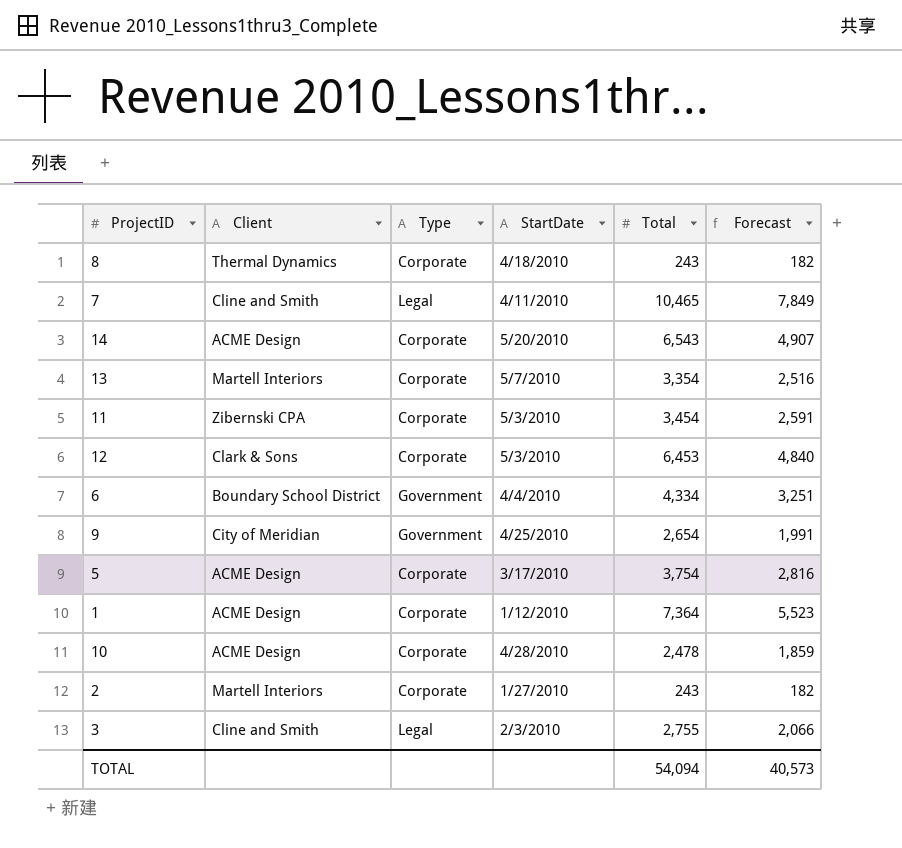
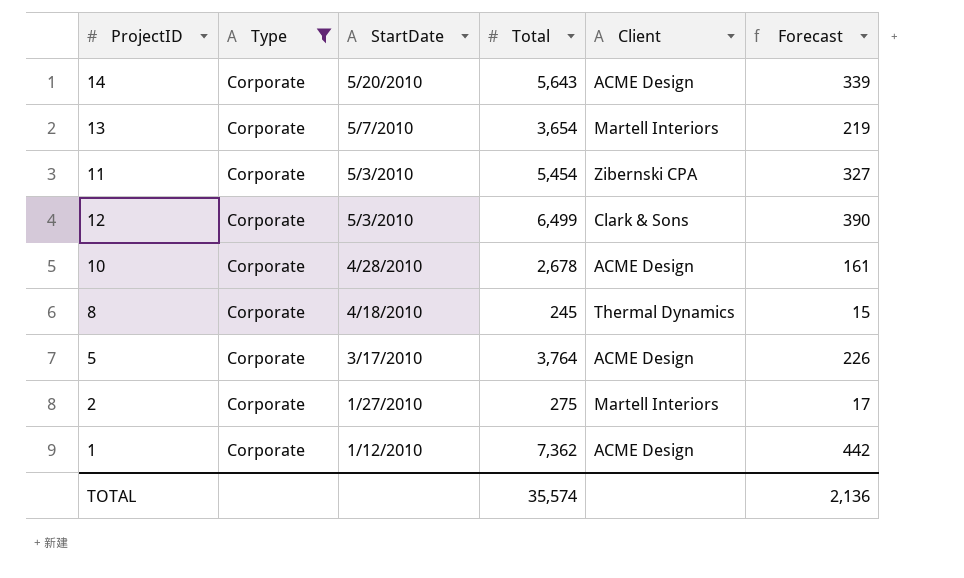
filter: none -> Type = Corporate
row order: none -> StartDate descending
column Client | position: 2 -> 5
column Forecast | formula: [Total] * 0.75 -> [Total] * 0.06
14 | Total: 6,543 -> 5,643
13 | Total: 3,354 -> 3,654
11 | Total: 3,454 -> 5,454
12 | Total: 6,453 -> 6,499
10 | Total: 2,478 -> 2,678
8 | Total: 243 -> 245
5 | Total: 3,754 -> 3,764
2 | Total: 243 -> 275
1 | Total: 7,364 -> 7,362
TOTAL | Total: 54,094 -> 35,574
TOTAL | Forecast: 40,573 -> 2,136

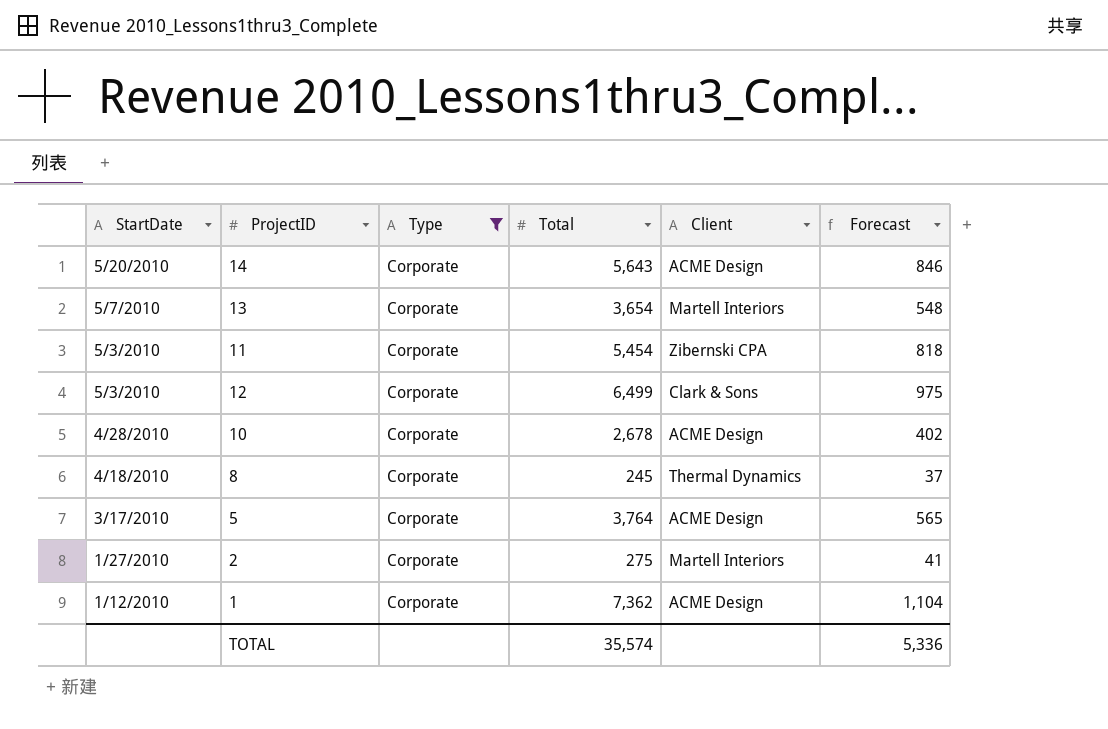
column StartDate | position: 3 -> 1
column Forecast | formula: [Total] * 0.06 -> [Total] * 0.15
TOTAL | Forecast: 2,136 -> 5,336

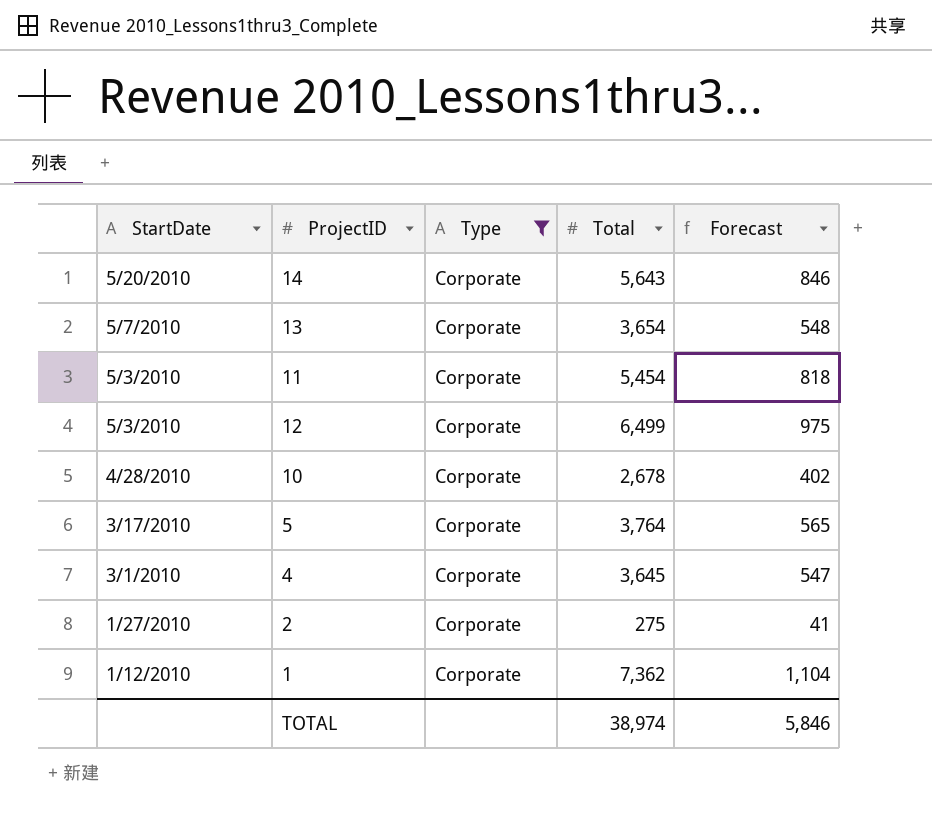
column Client | position: 5 -> none
row 8: 4/18/2010 | Corporate | 245 | Thermal Dynamics | 37 -> none
row 4: none -> 3/1/2010 | Corporate | 3,645 | 547
TOTAL | Total: 35,574 -> 38,974
TOTAL | Forecast: 5,336 -> 5,846

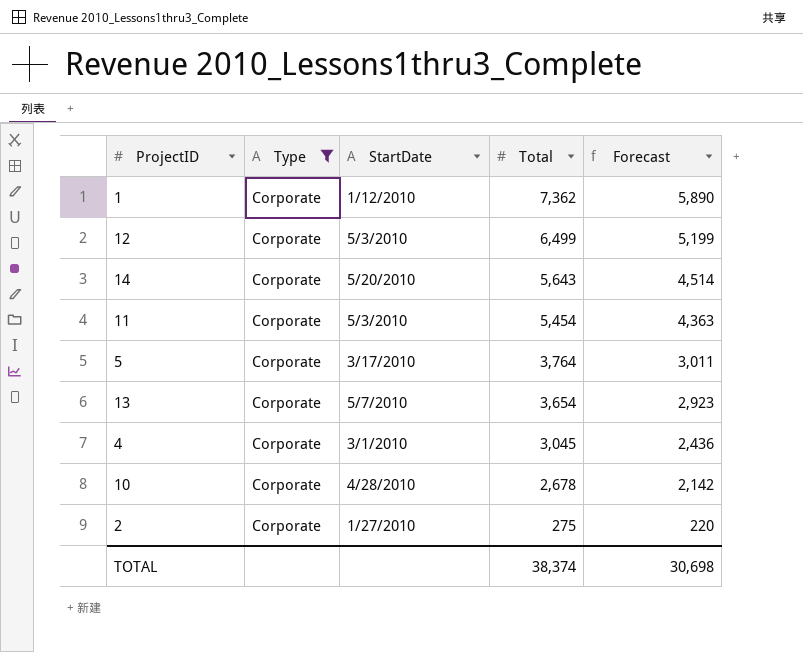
row order: StartDate descending -> Total descending
column StartDate | position: 1 -> 3
column Forecast | formula: [Total] * 0.15 -> [Total] * 0.8
4 | Total: 3,645 -> 3,045
TOTAL | Total: 38,974 -> 38,374
TOTAL | Forecast: 5,846 -> 30,698

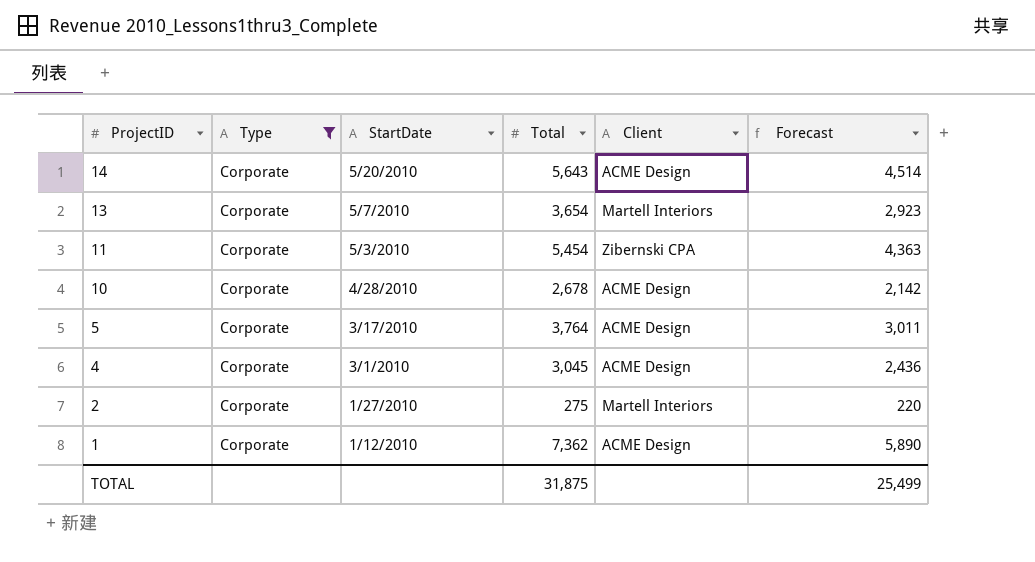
row order: Total descending -> ProjectID descending
column Client | position: none -> 5
row 12: Corporate | 5/3/2010 | 6,499 | 5,199 -> none
TOTAL | Total: 38,374 -> 31,875
TOTAL | Forecast: 30,698 -> 25,499

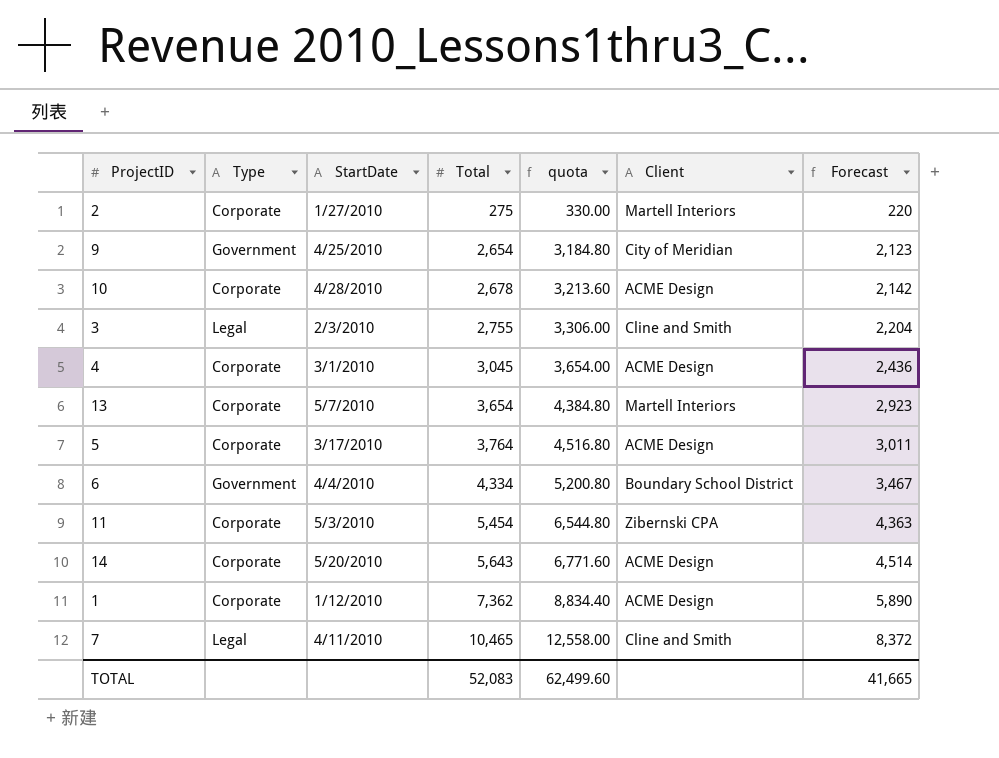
filter: Type = Corporate -> none
row order: ProjectID descending -> Total ascending
column quota | formula: none -> [Total] * 1.2
TOTAL | Total: 31,875 -> 52,083
TOTAL | Forecast: 25,499 -> 41,665

